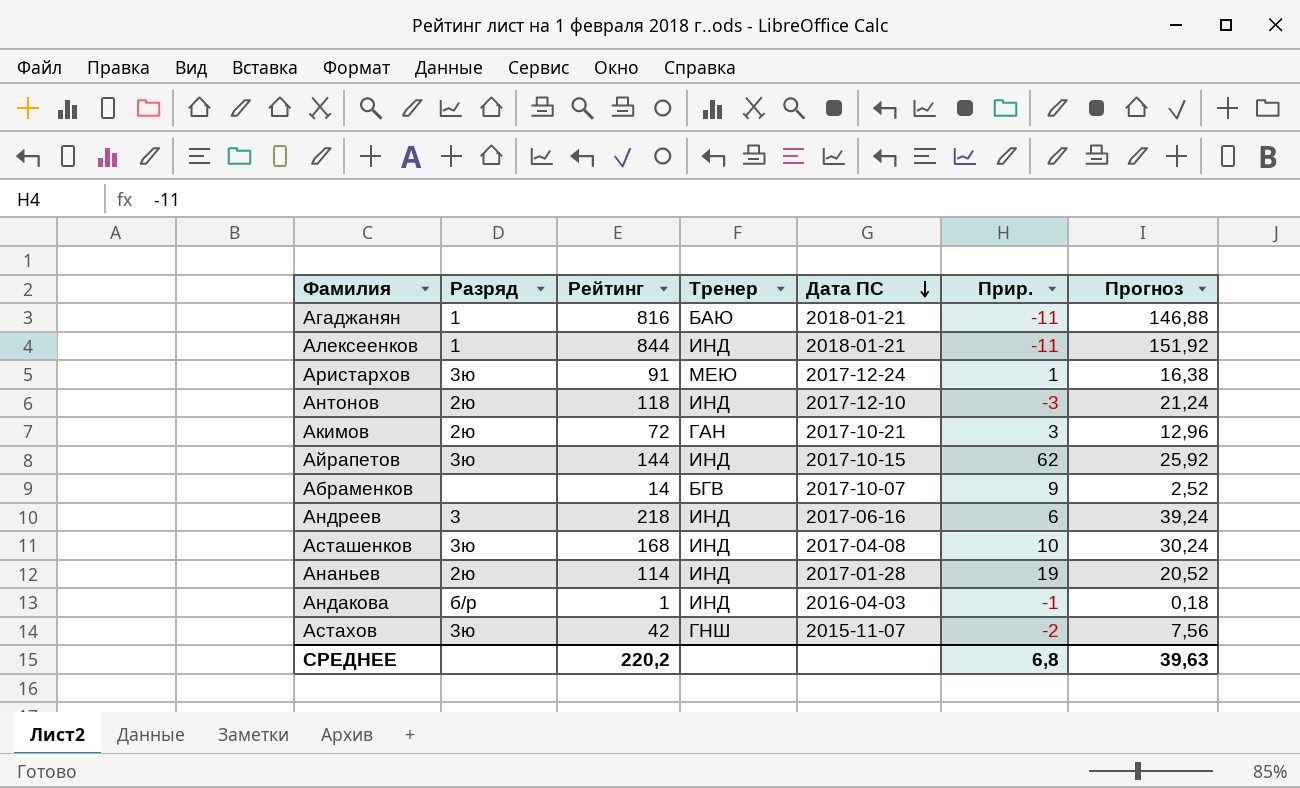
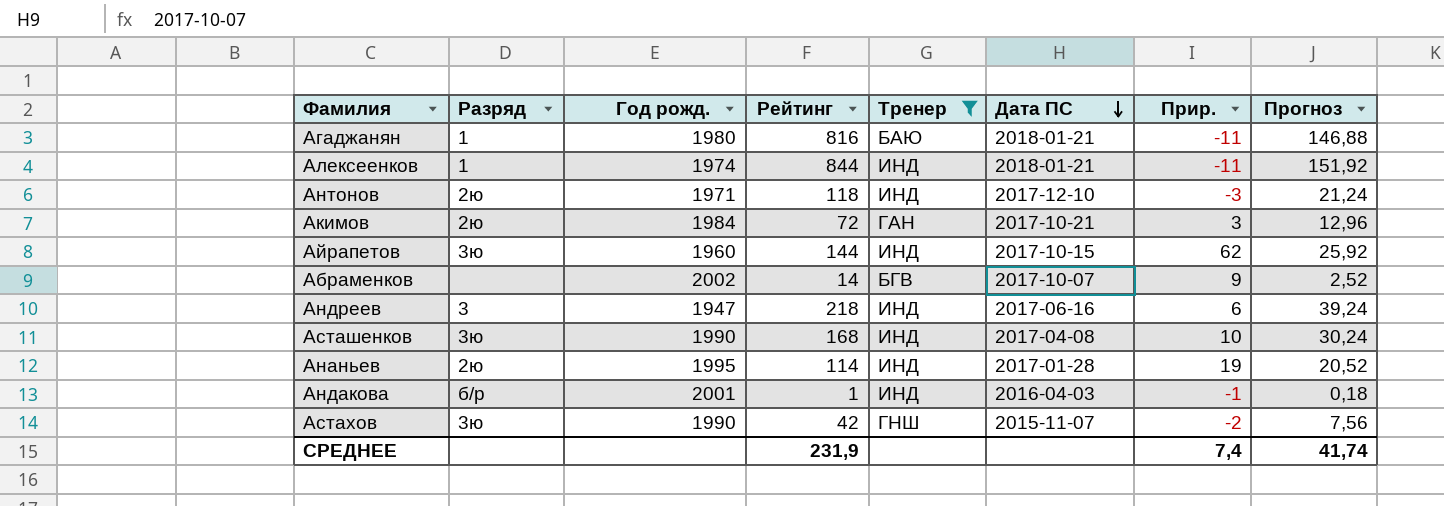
filter: none -> Тренер != МЕЮ
column Год рожд. | position: none -> 3
СРЕДНЕЕ | Рейтинг: 220,2 -> 231,9
СРЕДНЕЕ | Прир.: 6,8 -> 7,4
СРЕДНЕЕ | Прогноз: 39,63 -> 41,74

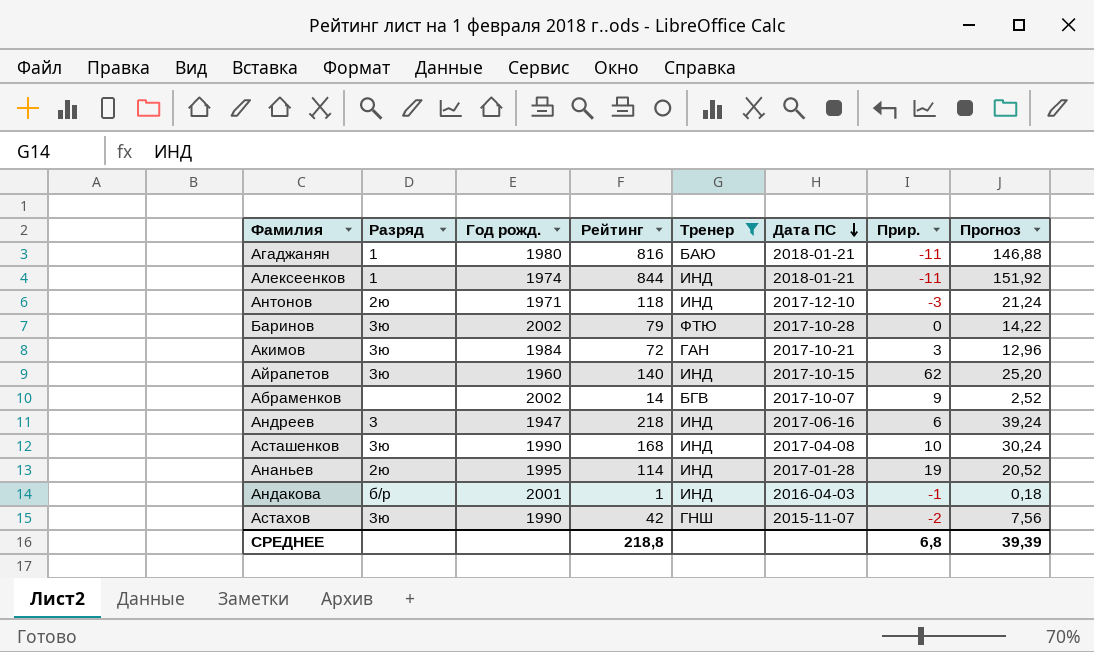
row Баринов: none -> 3ю | 2002 | 79 | ФТЮ | 2017-10-28 | 0 | 14,22
Акимов | Разряд: 2ю -> 3ю
Айрапетов | Рейтинг: 144 -> 140
Айрапетов | Прогноз: 25,92 -> 25,20
СРЕДНЕЕ | Рейтинг: 231,9 -> 218,8
СРЕДНЕЕ | Прир.: 7,4 -> 6,8
СРЕДНЕЕ | Прогноз: 41,74 -> 39,39

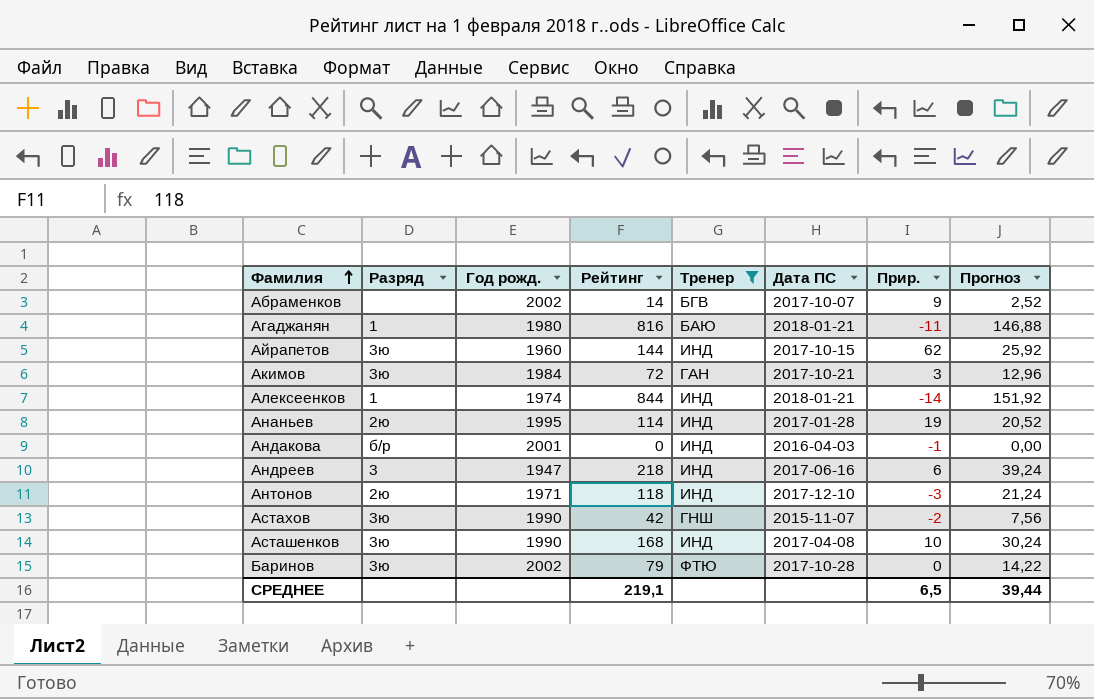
row order: Дата ПС descending -> Фамилия ascending
Айрапетов | Рейтинг: 140 -> 144
Айрапетов | Прогноз: 25,20 -> 25,92
Алексеенков | Прир.: -11 -> -14
Андакова | Рейтинг: 1 -> 0
Андакова | Прогноз: 0,18 -> 0,00
СРЕДНЕЕ | Рейтинг: 218,8 -> 219,1
СРЕДНЕЕ | Прир.: 6,8 -> 6,5
СРЕДНЕЕ | Прогноз: 39,39 -> 39,44

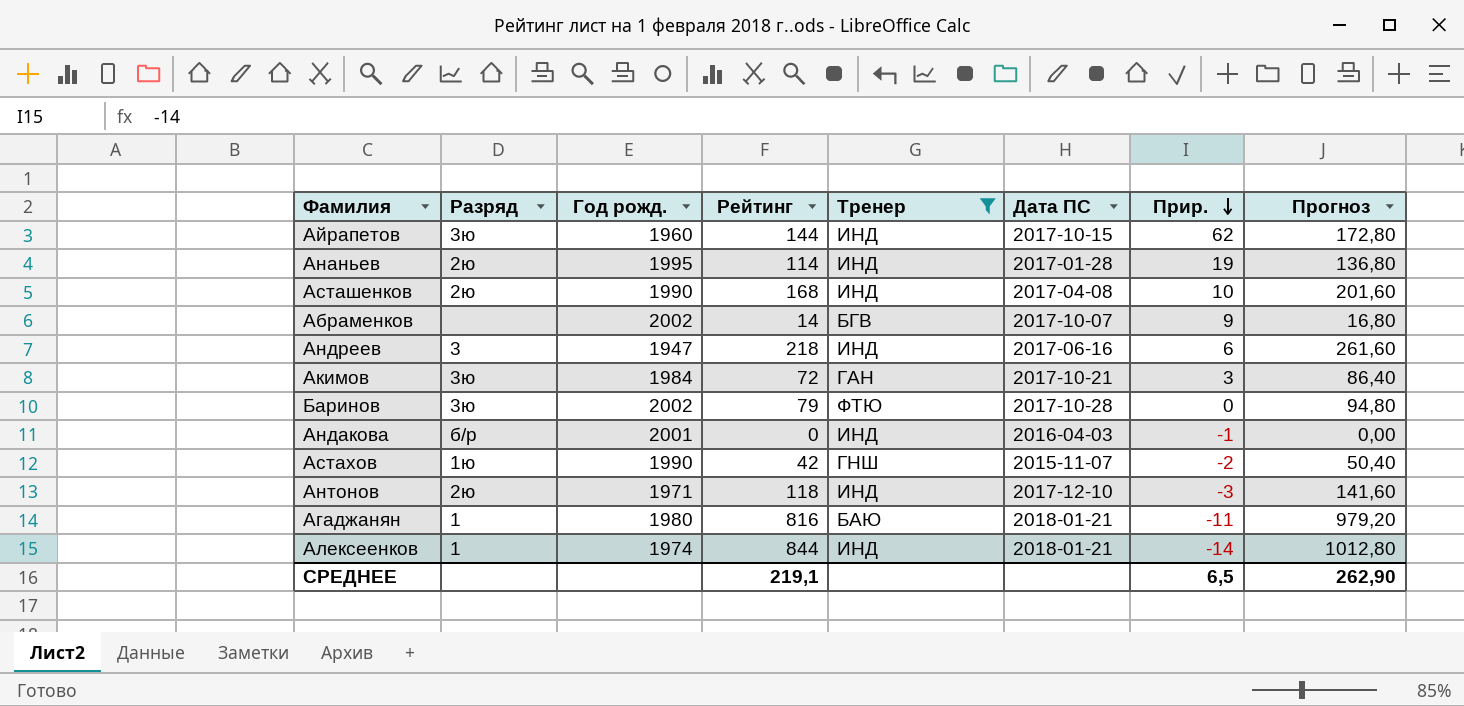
row order: Фамилия ascending -> Прир. descending
column Прогноз | formula: [Рейтинг] * 0,18 -> [Рейтинг] * 1,2
Асташенков | Разряд: 3ю -> 2ю
Астахов | Разряд: 3ю -> 1ю
СРЕДНЕЕ | Прогноз: 39,44 -> 262,90

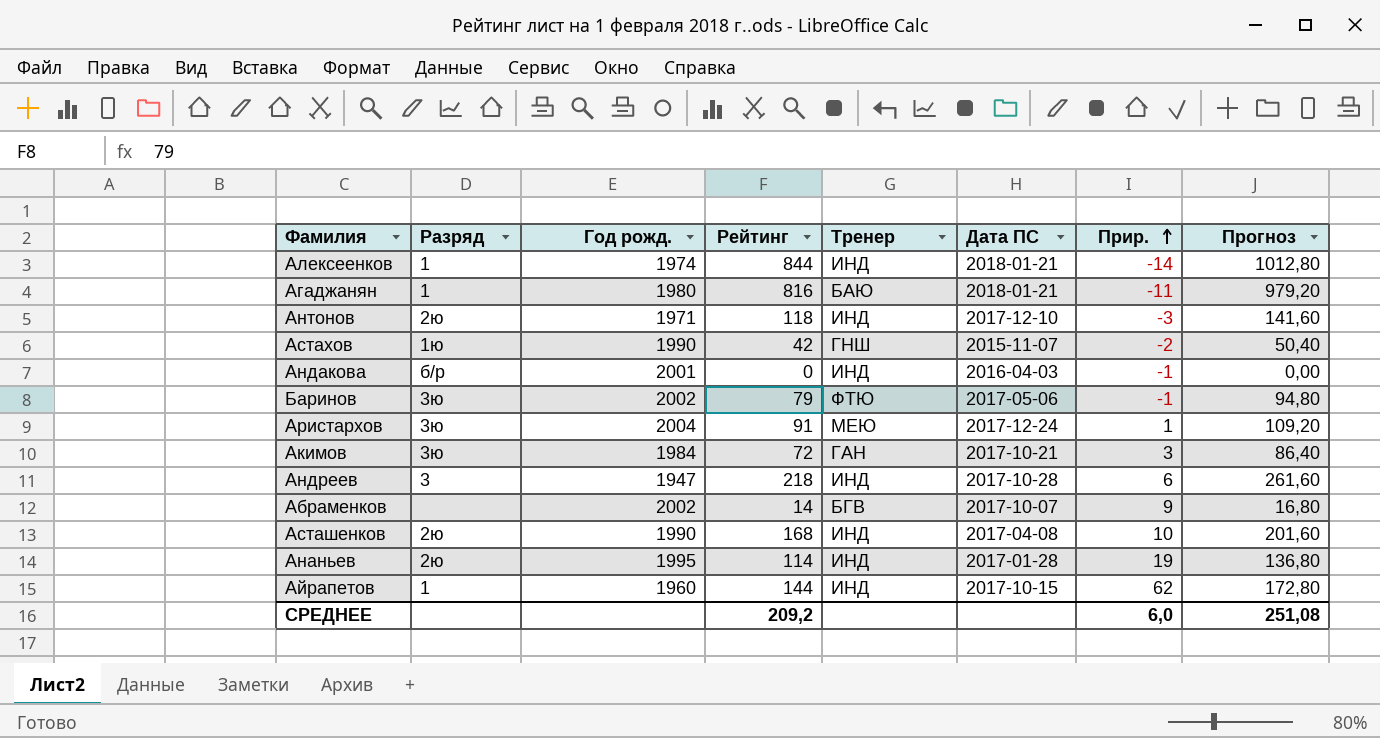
filter: Тренер != МЕЮ -> none
row order: Прир. descending -> Прир. ascending
Баринов | Дата ПС: 2017-10-28 -> 2017-05-06
Баринов | Прир.: 0 -> -1
Андреев | Дата ПС: 2017-06-16 -> 2017-10-28
Айрапетов | Разряд: 3ю -> 1
СРЕДНЕЕ | Рейтинг: 219,1 -> 209,2
СРЕДНЕЕ | Прир.: 6,5 -> 6,0
СРЕДНЕЕ | Прогноз: 262,90 -> 251,08

